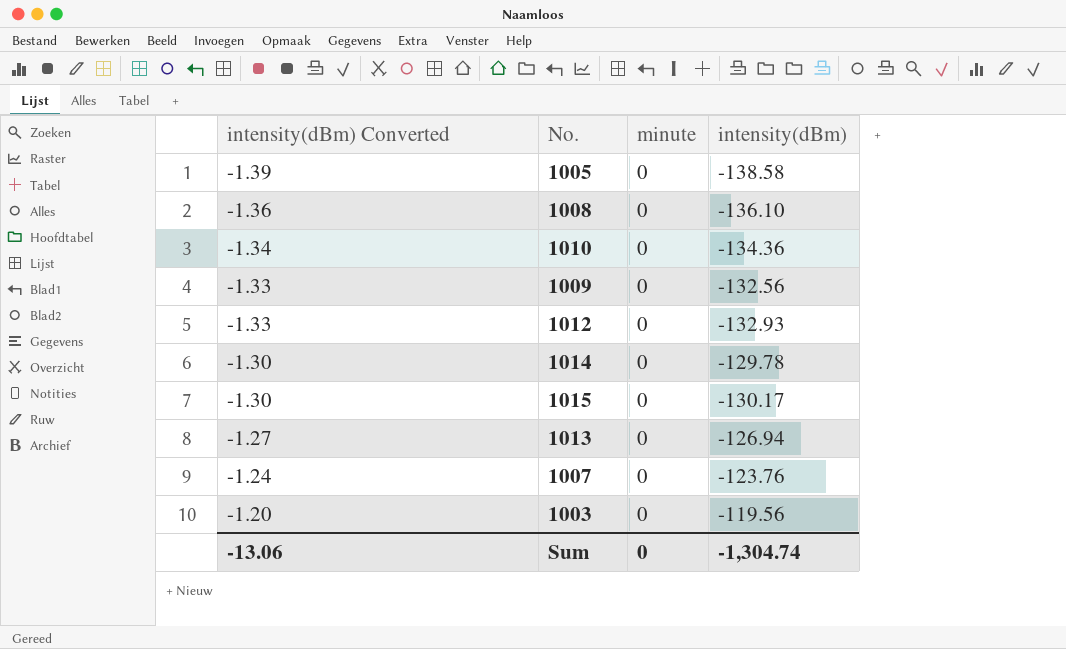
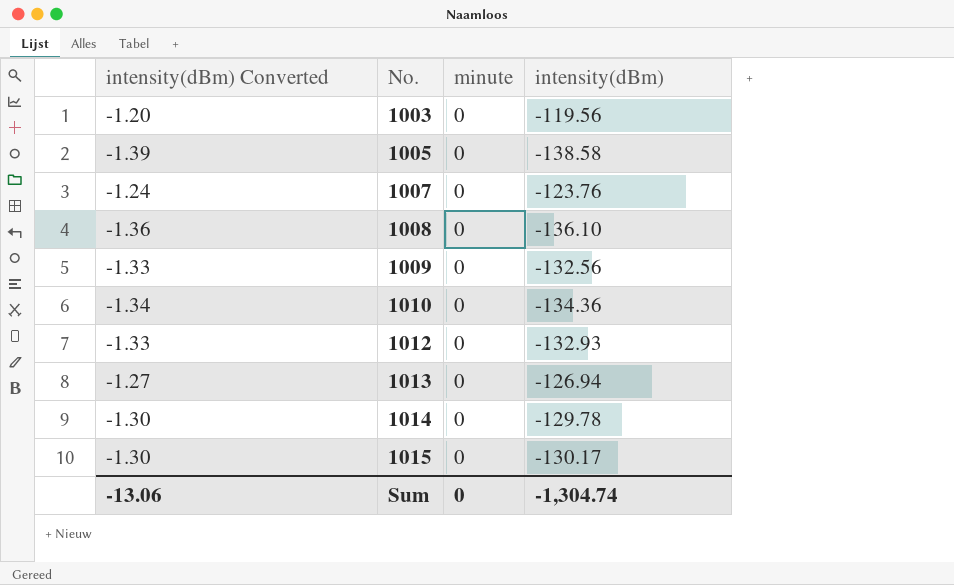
row order: intensity(dBm) Converted ascending -> No. ascending

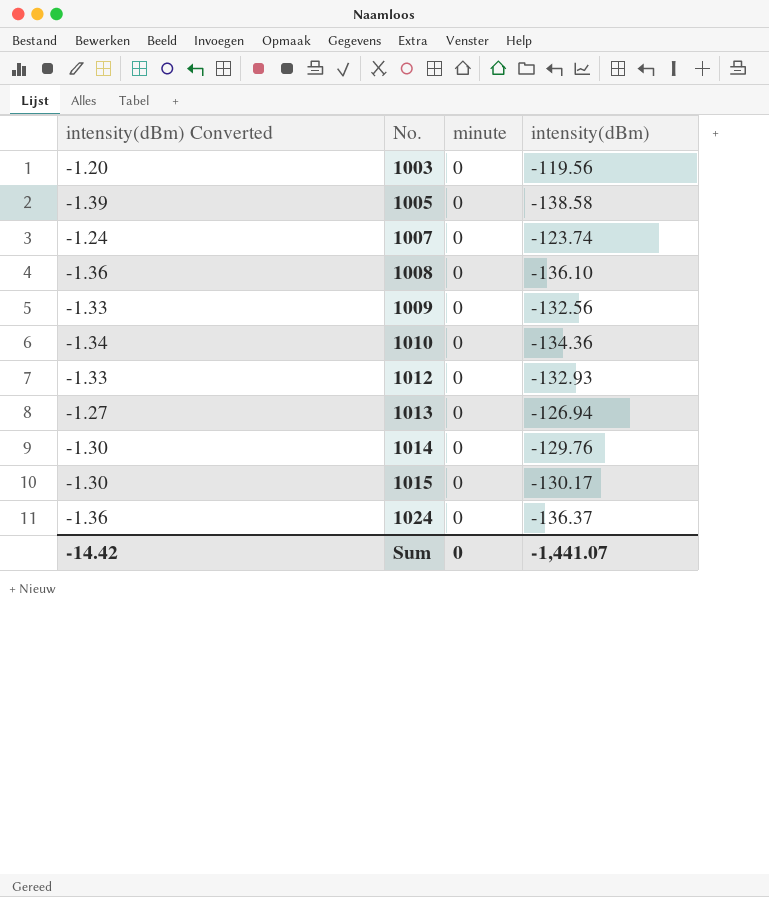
1007 | intensity(dBm): -123.76 -> -123.74
1014 | intensity(dBm): -129.78 -> -129.76
row 1024: none -> -1.36 | 0 | -136.37
Sum | intensity(dBm) Converted: -13.06 -> -14.42
Sum | intensity(dBm): -1,304.74 -> -1,441.07

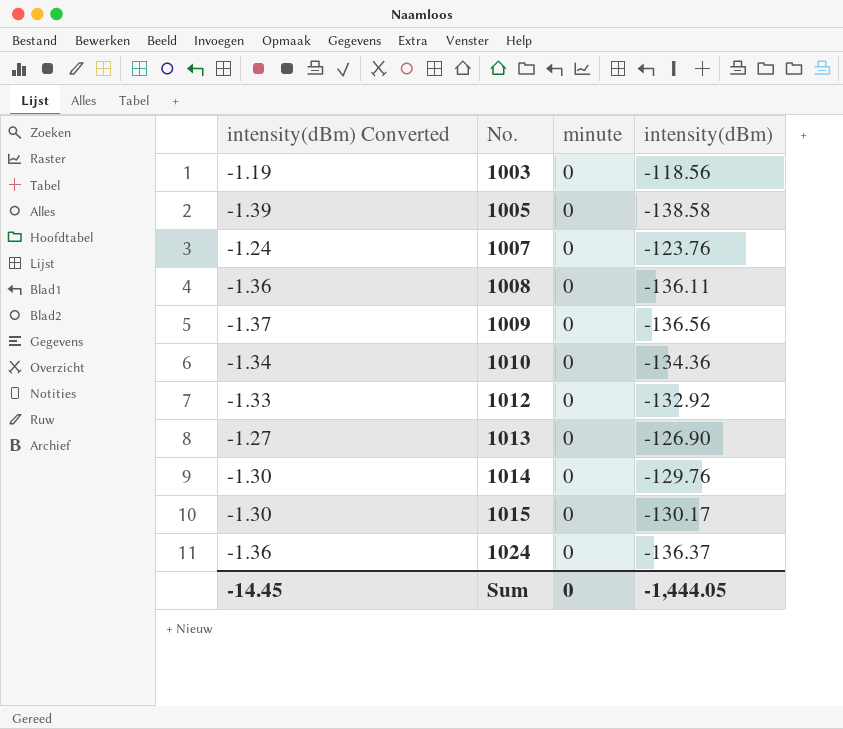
1003 | intensity(dBm) Converted: -1.20 -> -1.19
1003 | intensity(dBm): -119.56 -> -118.56
1007 | intensity(dBm): -123.74 -> -123.76
1008 | intensity(dBm): -136.10 -> -136.11
1009 | intensity(dBm) Converted: -1.33 -> -1.37
1009 | intensity(dBm): -132.56 -> -136.56
1012 | intensity(dBm): -132.93 -> -132.92
1013 | intensity(dBm): -126.94 -> -126.90
Sum | intensity(dBm) Converted: -14.42 -> -14.45
Sum | intensity(dBm): -1,441.07 -> -1,444.05

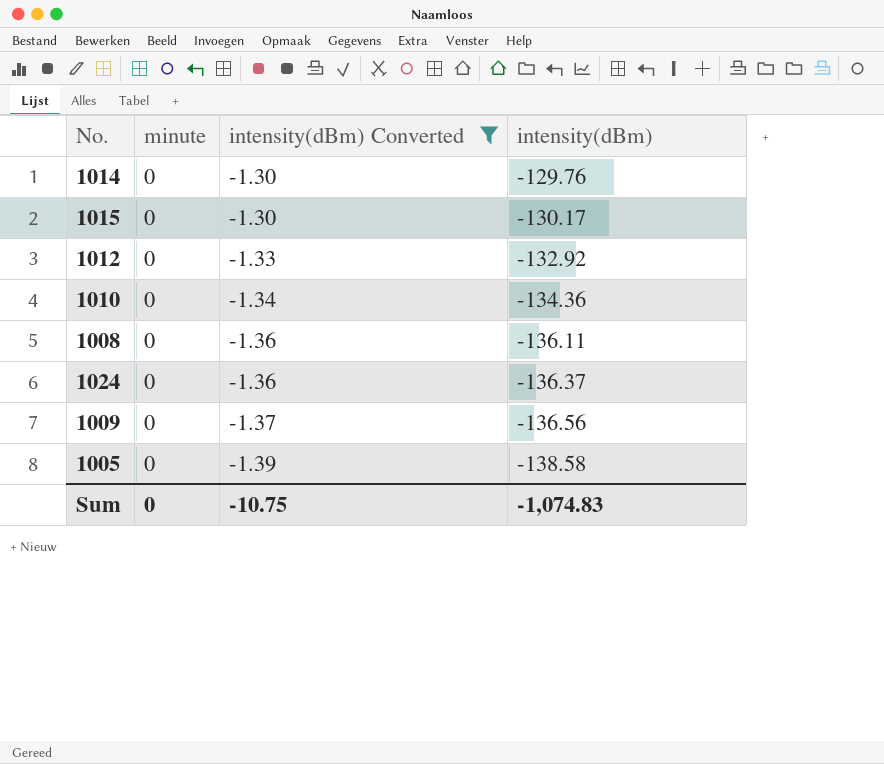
filter: none -> intensity(dBm) Converted <= -1.30
row order: No. ascending -> intensity(dBm) Converted descending
column intensity(dBm) Converted | position: 1 -> 3
Sum | intensity(dBm) Converted: -14.45 -> -10.75
Sum | intensity(dBm): -1,444.05 -> -1,074.83

